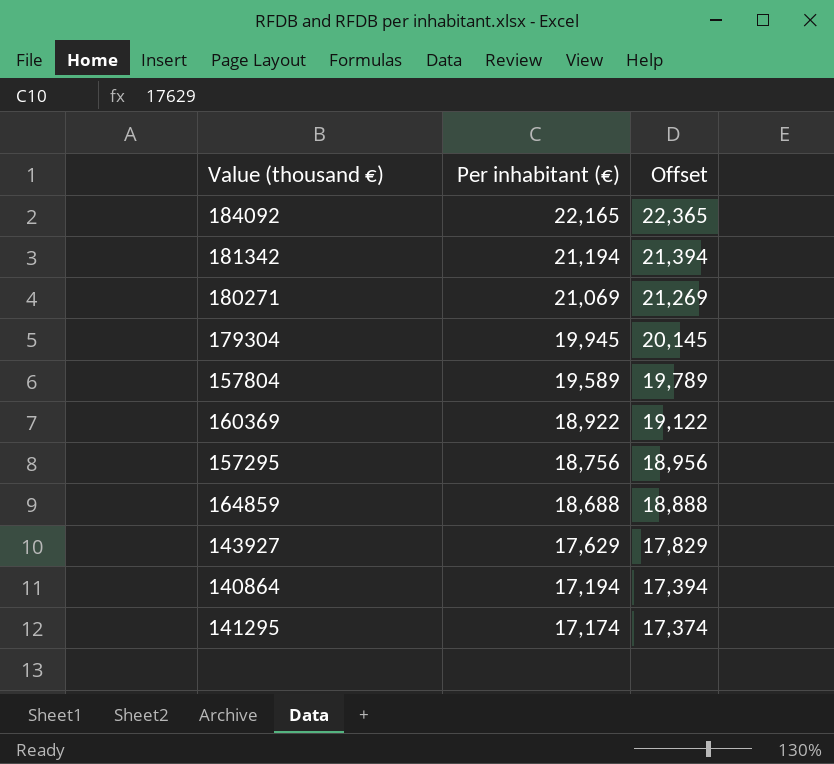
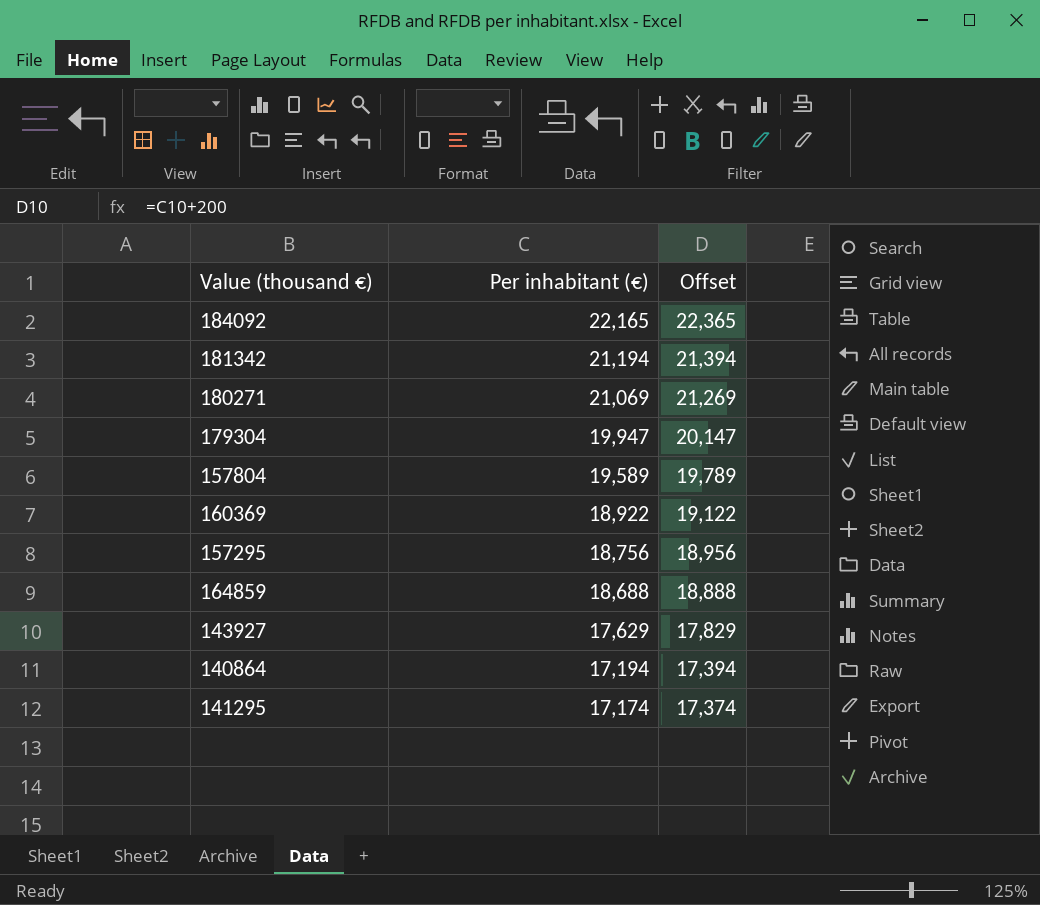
179304 | Per inhabitant (€): 19,945 -> 19,947
179304 | Offset: 20,145 -> 20,147

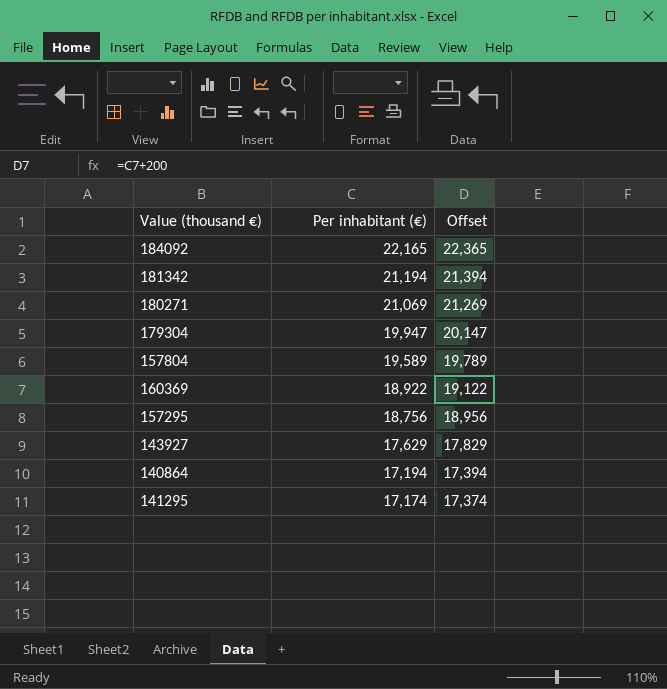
row 164859: 18,688 | 18,888 -> none

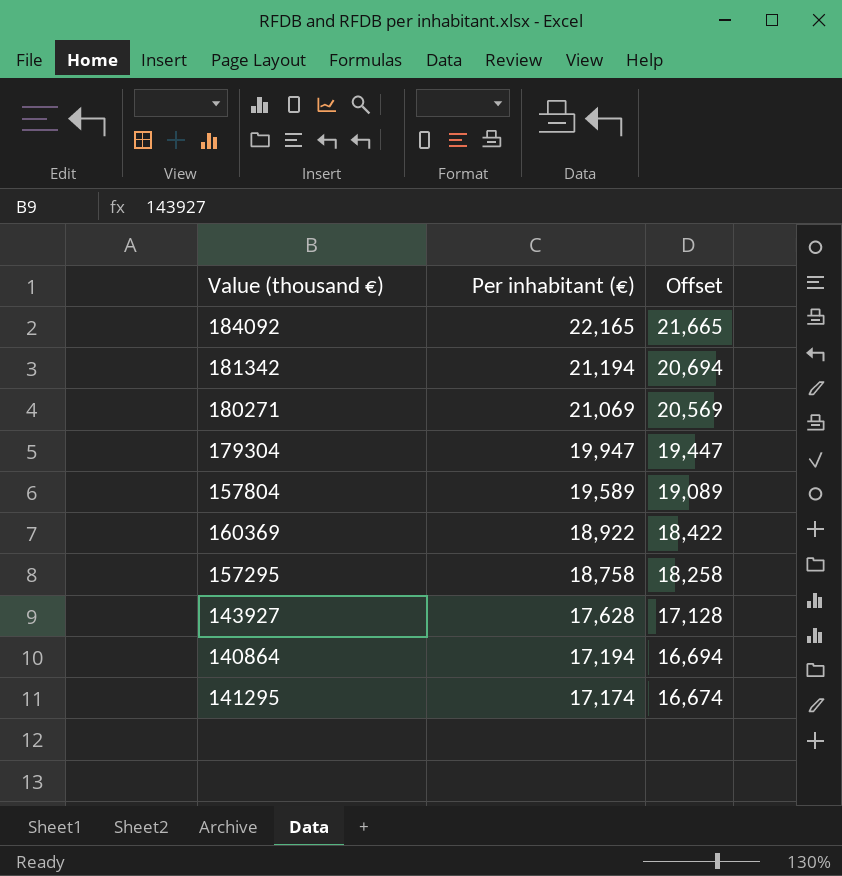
column Offset | formula: [Per inhabitant (€)] + 200 -> [Per inhabitant (€)] - 500
157295 | Per inhabitant (€): 18,756 -> 18,758
143927 | Per inhabitant (€): 17,629 -> 17,628

